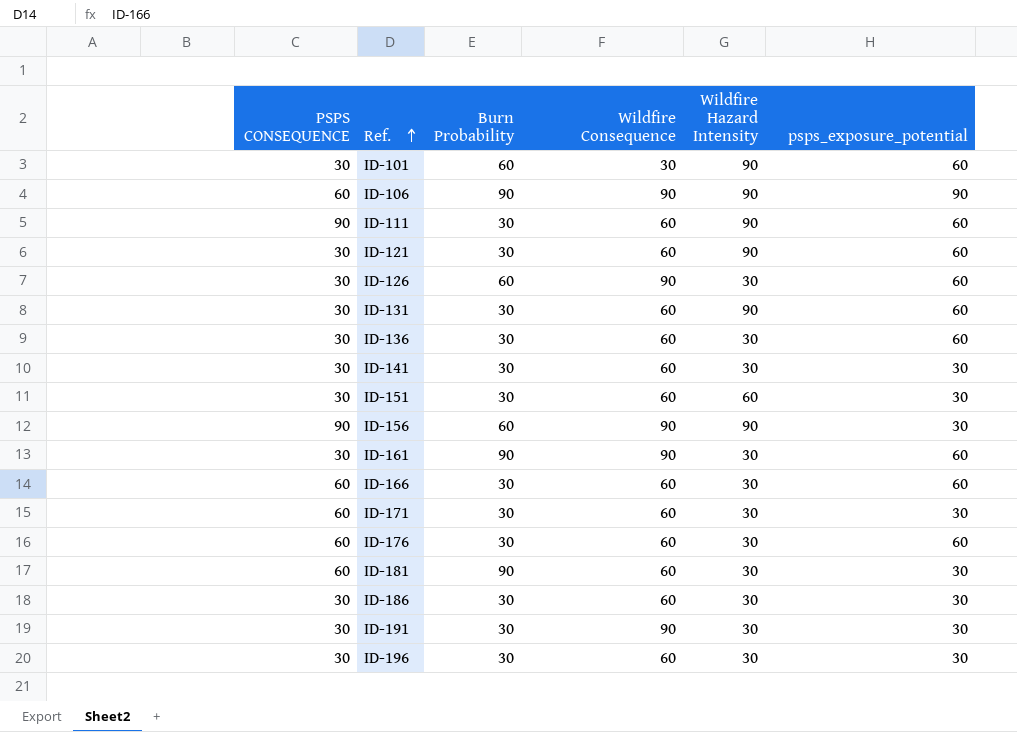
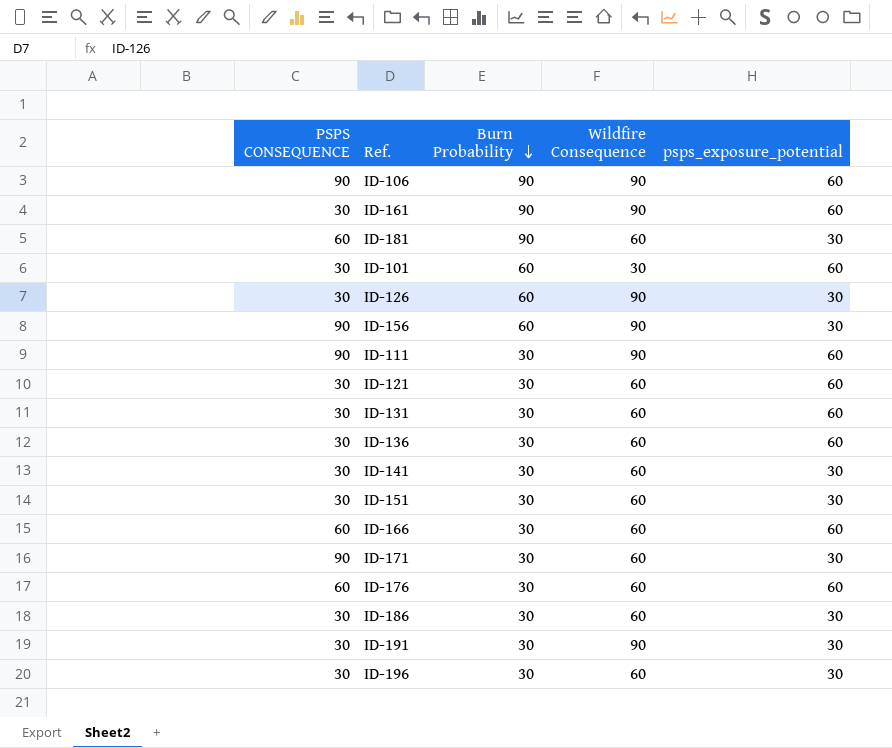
row order: Ref. ascending -> Burn Probability descending
column Wildfire Hazard Intensity | position: 5 -> none
ID-106 | PSPS CONSEQUENCE: 60 -> 90
ID-106 | psps_exposure_potential: 90 -> 60
ID-126 | psps_exposure_potential: 60 -> 30
ID-111 | Wildfire Consequence: 60 -> 90
ID-171 | PSPS CONSEQUENCE: 60 -> 90

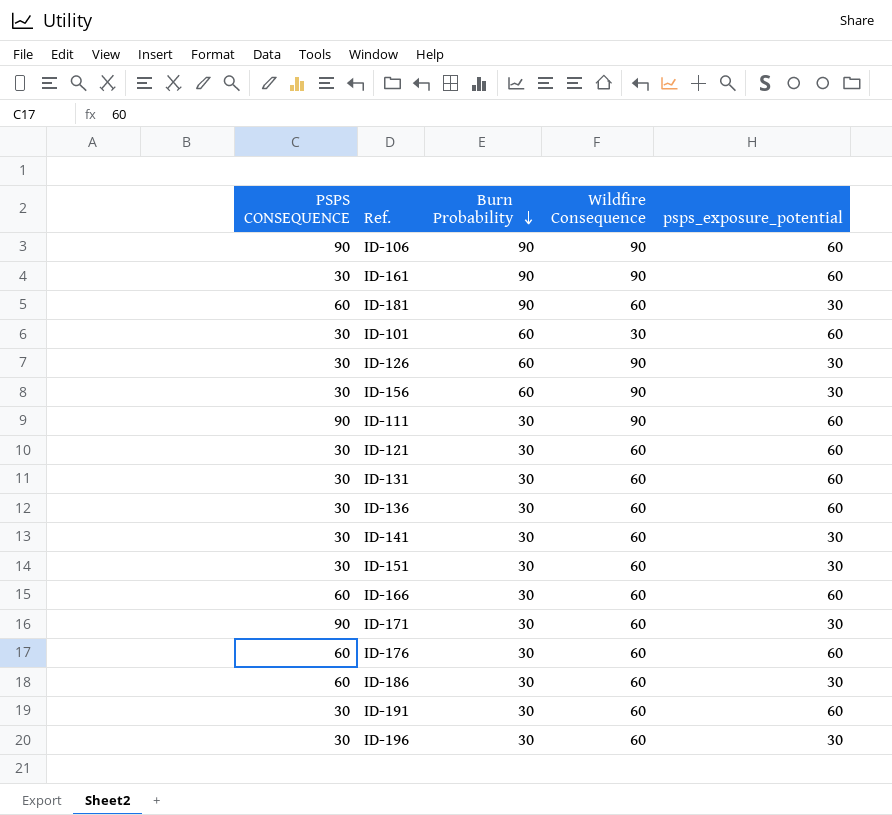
ID-156 | PSPS CONSEQUENCE: 90 -> 30
ID-186 | PSPS CONSEQUENCE: 30 -> 60
ID-191 | Wildfire Consequence: 90 -> 60
ID-191 | psps_exposure_potential: 30 -> 60

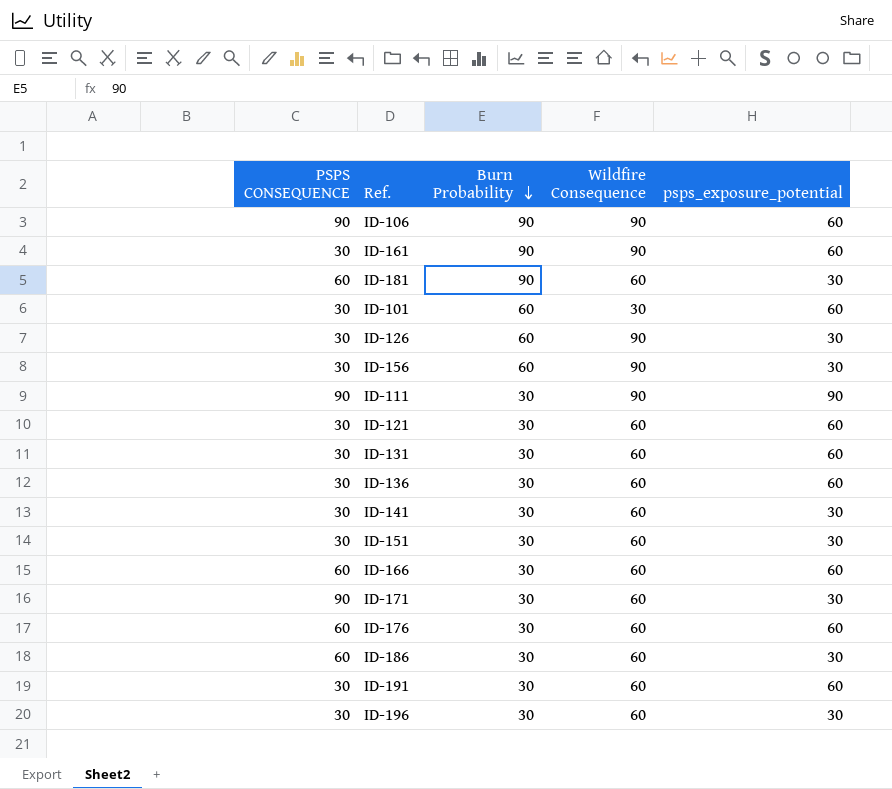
ID-111 | psps_exposure_potential: 60 -> 90

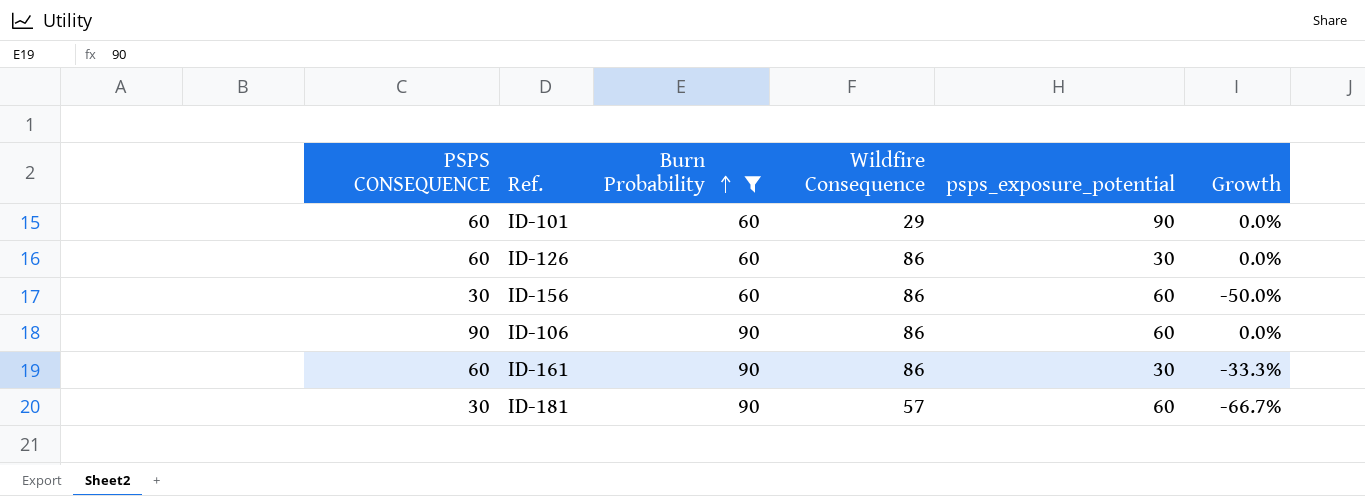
filter: none -> Burn Probability != 30
row order: Burn Probability descending -> Burn Probability ascending
column Growth | formula: none -> ([PSPS CONSEQUENCE] - [Burn Probability]) / [Burn Probability]
ID-101 | PSPS CONSEQUENCE: 30 -> 60
ID-101 | Wildfire Consequence: 30 -> 29
ID-101 | psps_exposure_potential: 60 -> 90
ID-126 | PSPS CONSEQUENCE: 30 -> 60
ID-126 | Wildfire Consequence: 90 -> 86
ID-156 | Wildfire Consequence: 90 -> 86
ID-156 | psps_exposure_potential: 30 -> 60
ID-106 | Wildfire Consequence: 90 -> 86
ID-161 | PSPS CONSEQUENCE: 30 -> 60
ID-161 | Wildfire Consequence: 90 -> 86
ID-161 | psps_exposure_potential: 60 -> 30
ID-181 | PSPS CONSEQUENCE: 60 -> 30
ID-181 | Wildfire Consequence: 60 -> 57
ID-181 | psps_exposure_potential: 30 -> 60

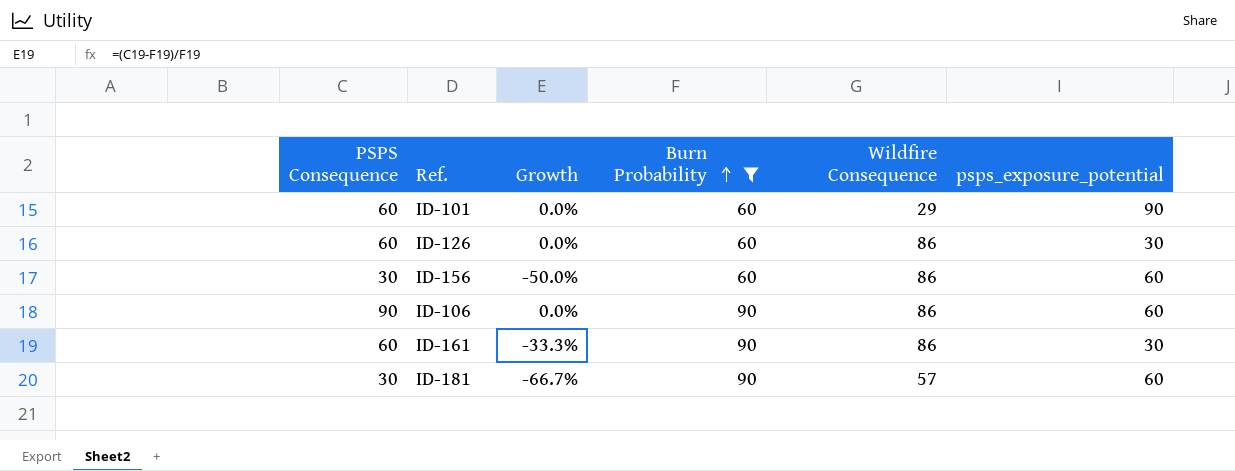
column name: PSPS CONSEQUENCE -> PSPS Consequence
column Growth | position: 6 -> 3

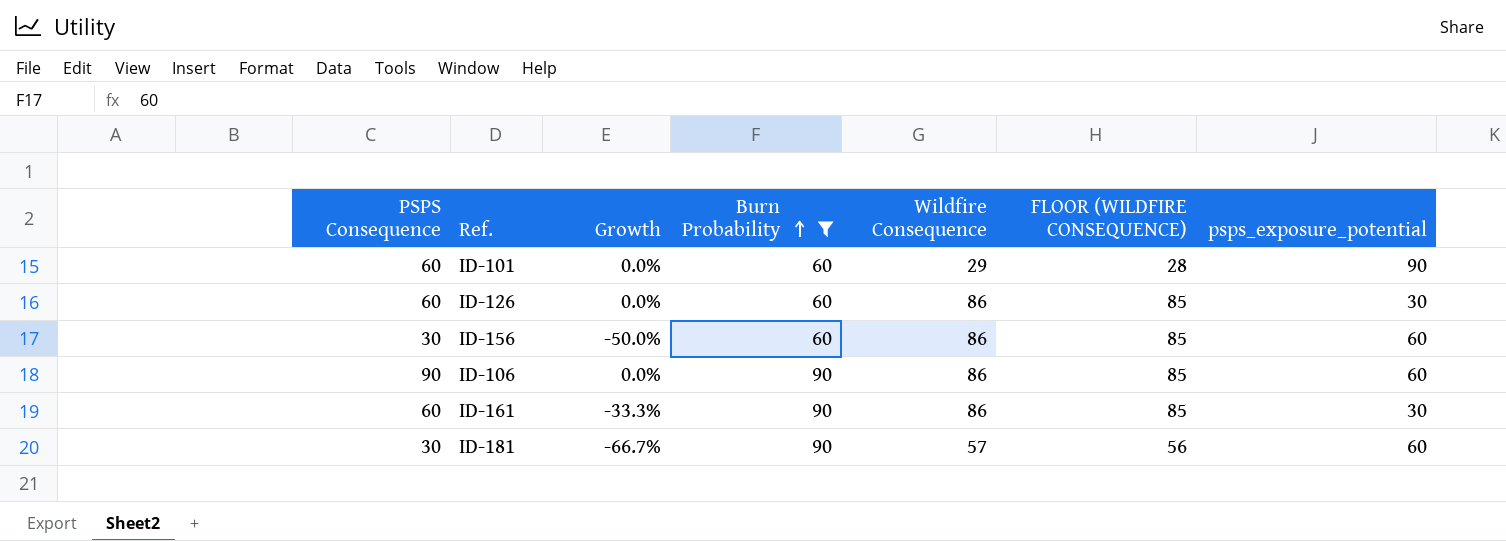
column FLOOR (WILDFIRE CONSEQUENCE) | formula: none -> [Wildfire Consequence] - 1

